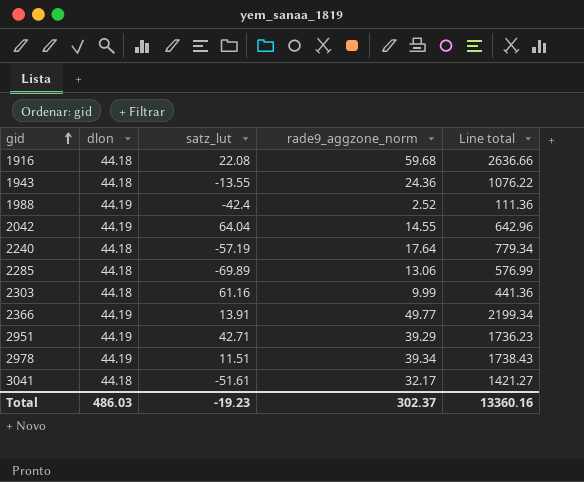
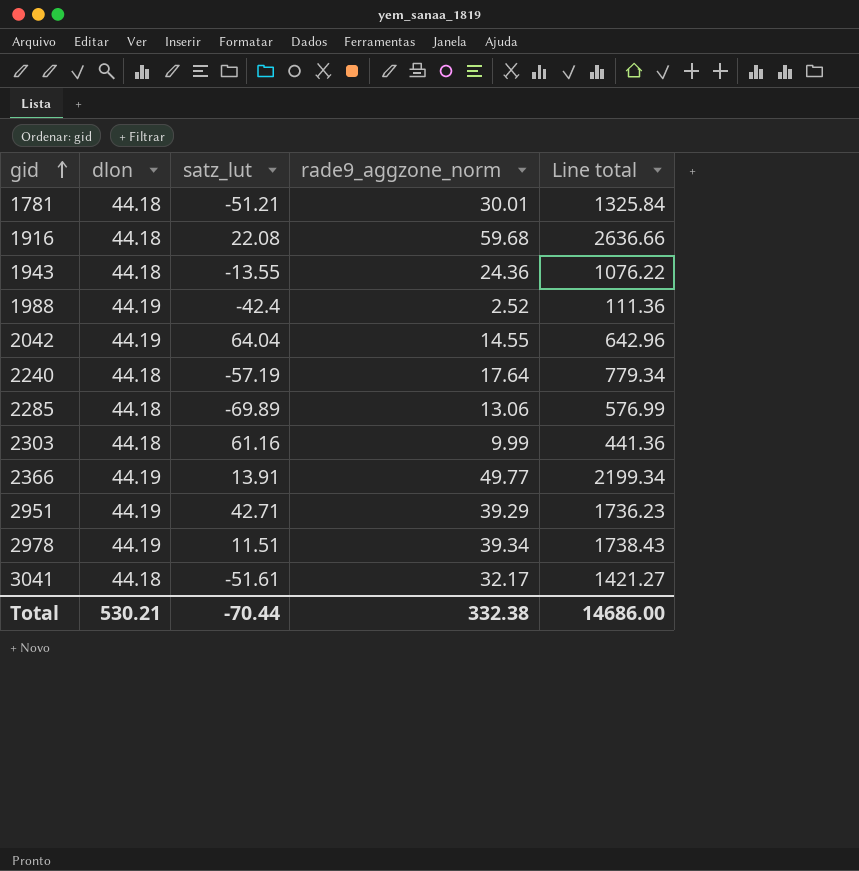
row 1781: none -> 44.18 | -51.21 | 30.01 | 1325.84
Total | dlon: 486.03 -> 530.21
Total | satz_lut: -19.23 -> -70.44
Total | rade9_aggzone_norm: 302.37 -> 332.38
Total | Line total: 13360.16 -> 14686.00

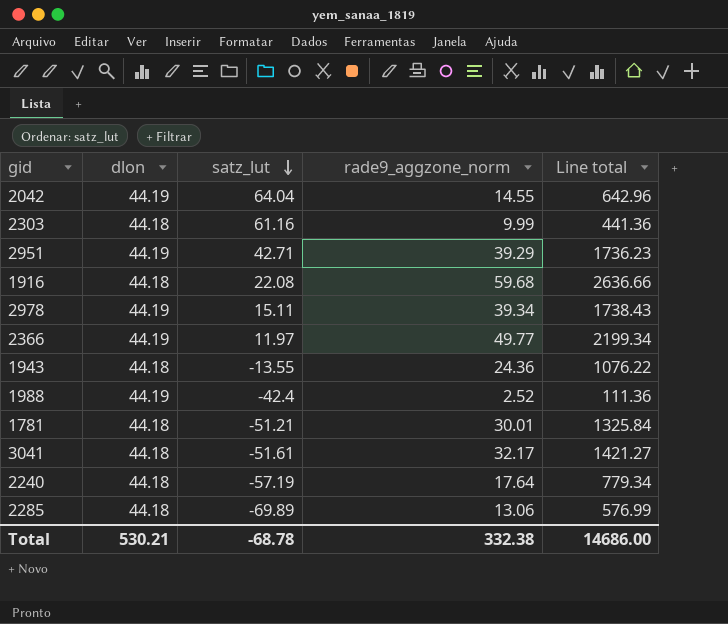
row order: gid ascending -> satz_lut descending
2978 | satz_lut: 11.51 -> 15.11
2366 | satz_lut: 13.91 -> 11.97
Total | satz_lut: -70.44 -> -68.78

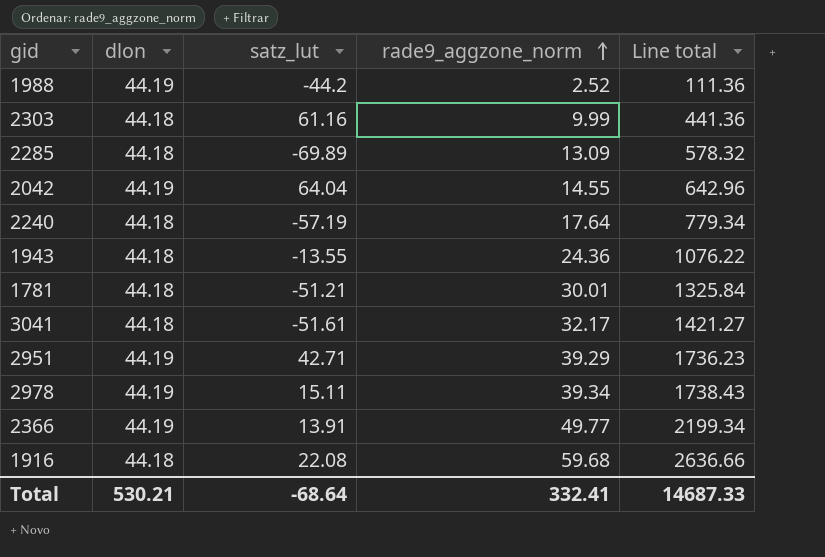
row order: satz_lut descending -> rade9_aggzone_norm ascending
1988 | satz_lut: -42.4 -> -44.2
2285 | rade9_aggzone_norm: 13.06 -> 13.09
2285 | Line total: 576.99 -> 578.32
2366 | satz_lut: 11.97 -> 13.91
Total | satz_lut: -68.78 -> -68.64
Total | rade9_aggzone_norm: 332.38 -> 332.41
Total | Line total: 14686.00 -> 14687.33

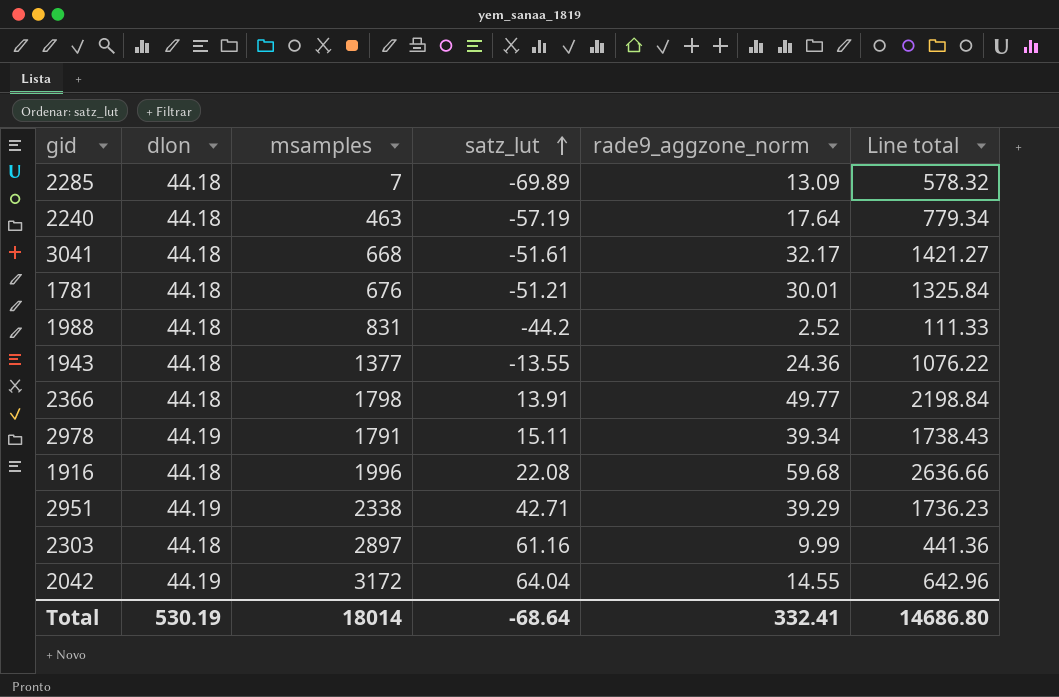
row order: rade9_aggzone_norm ascending -> satz_lut ascending
column msamples | position: none -> 3
1988 | dlon: 44.19 -> 44.18
1988 | Line total: 111.36 -> 111.33
2366 | dlon: 44.19 -> 44.18
2366 | Line total: 2199.34 -> 2198.84
Total | dlon: 530.21 -> 530.19
Total | Line total: 14687.33 -> 14686.80

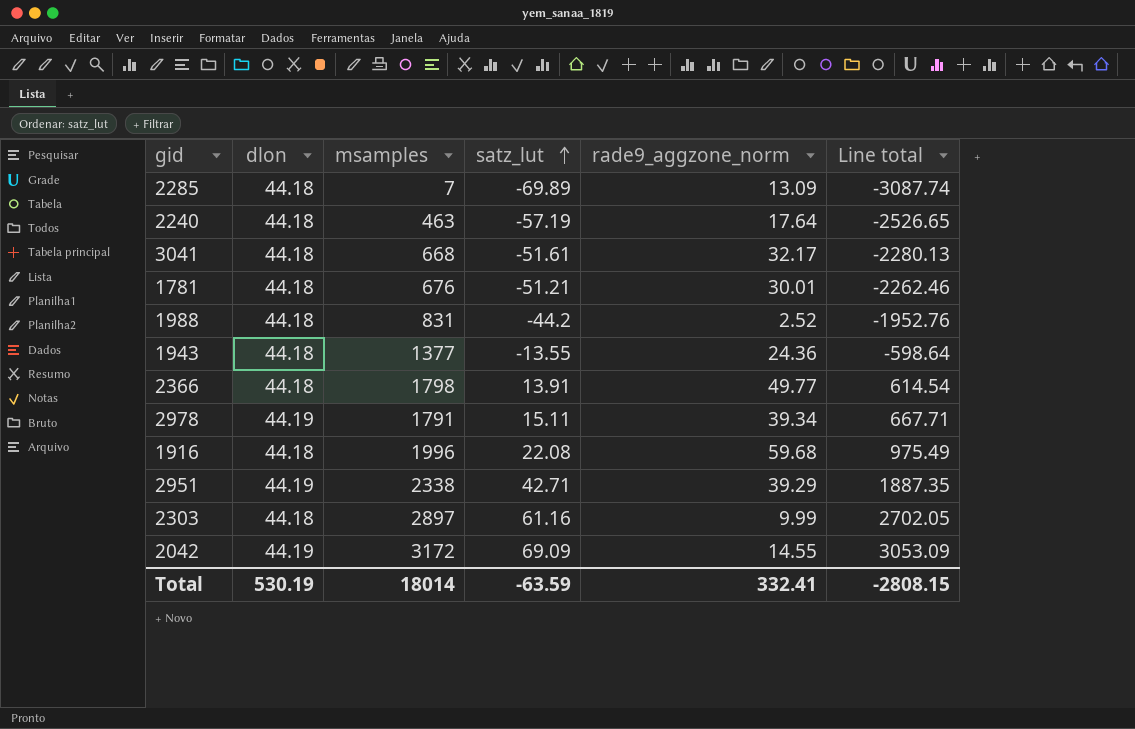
column Line total | formula: [dlon] * [rade9_aggzone_norm] -> [dlon] * [satz_lut]
2042 | satz_lut: 64.04 -> 69.09
Total | satz_lut: -68.64 -> -63.59
Total | Line total: 14686.80 -> -2808.15

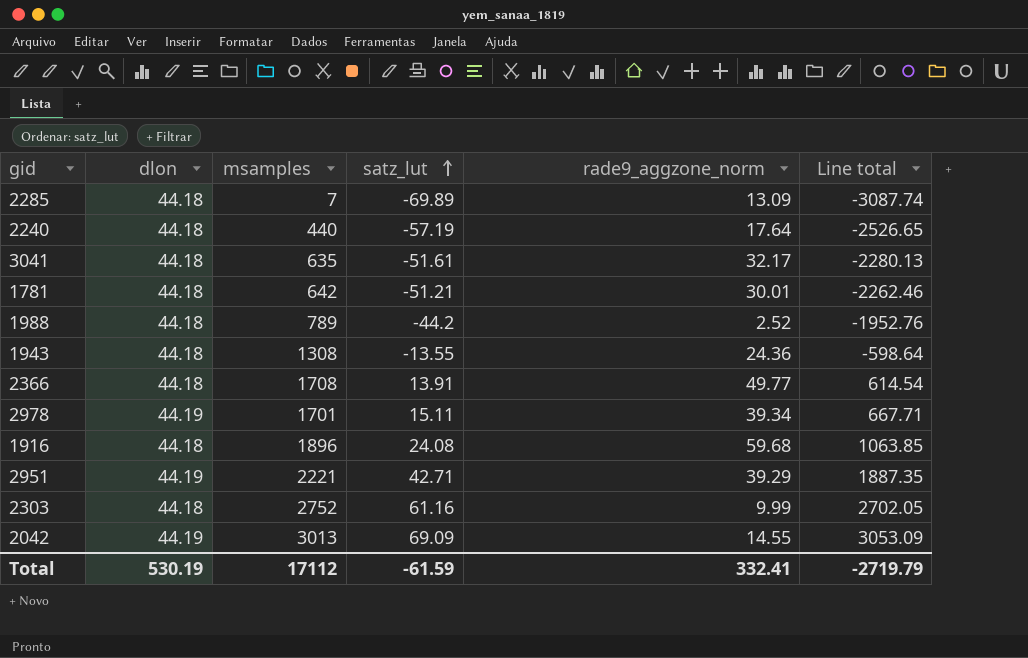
2240 | msamples: 463 -> 440
3041 | msamples: 668 -> 635
1781 | msamples: 676 -> 642
1988 | msamples: 831 -> 789
1943 | msamples: 1377 -> 1308
2366 | msamples: 1798 -> 1708
2978 | msamples: 1791 -> 1701
1916 | msamples: 1996 -> 1896
1916 | satz_lut: 22.08 -> 24.08
1916 | Line total: 975.49 -> 1063.85
2951 | msamples: 2338 -> 2221
2303 | msamples: 2897 -> 2752
2042 | msamples: 3172 -> 3013
Total | msamples: 18014 -> 17112
Total | satz_lut: -63.59 -> -61.59
Total | Line total: -2808.15 -> -2719.79

